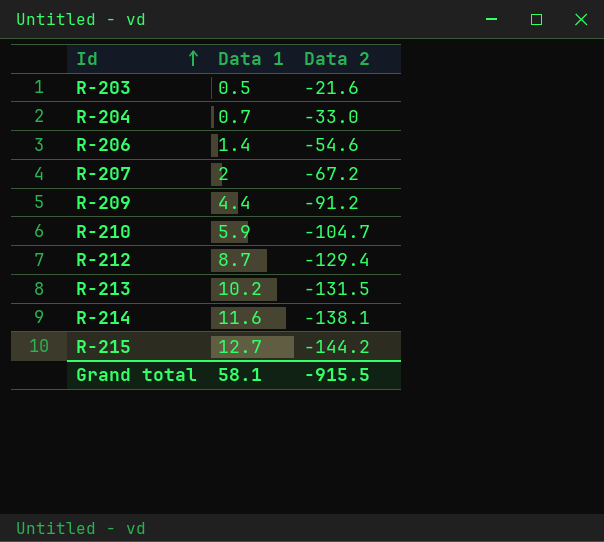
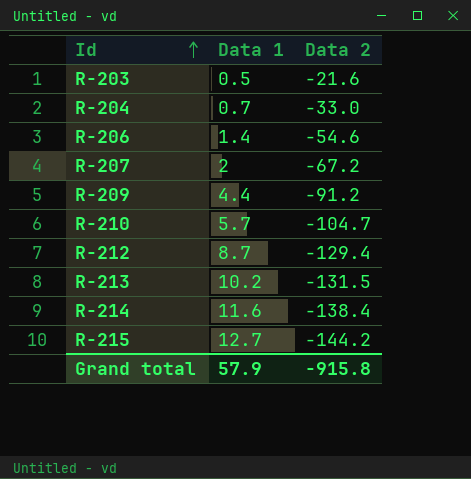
R-210 | Data 1: 5.9 -> 5.7
R-214 | Data 2: -138.1 -> -138.4
Grand total | Data 1: 58.1 -> 57.9
Grand total | Data 2: -915.5 -> -915.8

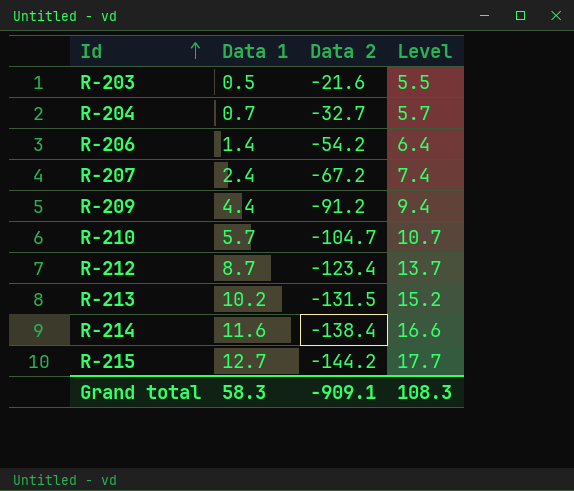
column Level | formula: none -> [Data 1] + 5
R-204 | Data 2: -33.0 -> -32.7
R-206 | Data 2: -54.6 -> -54.2
R-207 | Data 1: 2 -> 2.4
R-212 | Data 2: -129.4 -> -123.4
Grand total | Data 1: 57.9 -> 58.3
Grand total | Data 2: -915.8 -> -909.1

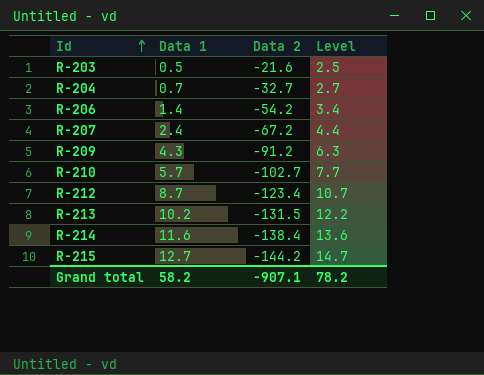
column Level | formula: [Data 1] + 5 -> [Data 1] + 2
R-209 | Data 1: 4.4 -> 4.3
R-210 | Data 2: -104.7 -> -102.7
Grand total | Data 1: 58.3 -> 58.2
Grand total | Data 2: -909.1 -> -907.1
Grand total | Level: 108.3 -> 78.2

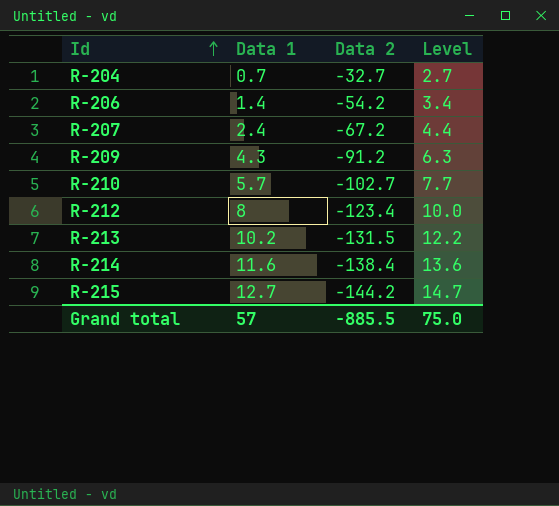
row R-203: 0.5 | -21.6 | 2.5 -> none
R-212 | Data 1: 8.7 -> 8
R-212 | Level: 10.7 -> 10.0
Grand total | Data 1: 58.2 -> 57
Grand total | Data 2: -907.1 -> -885.5
Grand total | Level: 78.2 -> 75.0

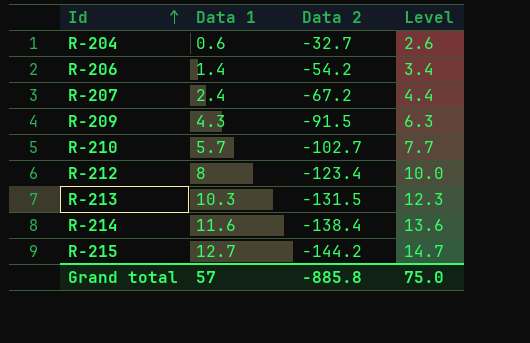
R-204 | Data 1: 0.7 -> 0.6
R-204 | Level: 2.7 -> 2.6
R-209 | Data 2: -91.2 -> -91.5
R-213 | Data 1: 10.2 -> 10.3
R-213 | Level: 12.2 -> 12.3
Grand total | Data 2: -885.5 -> -885.8

